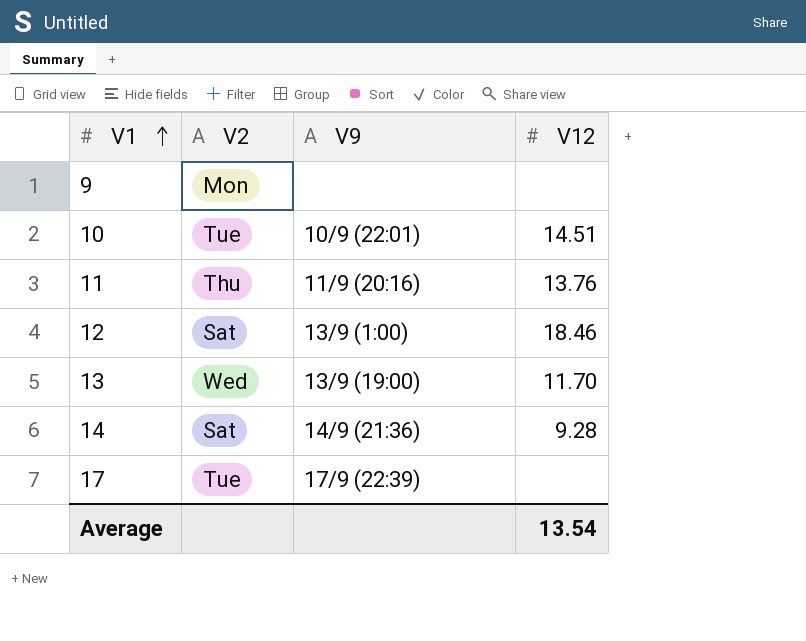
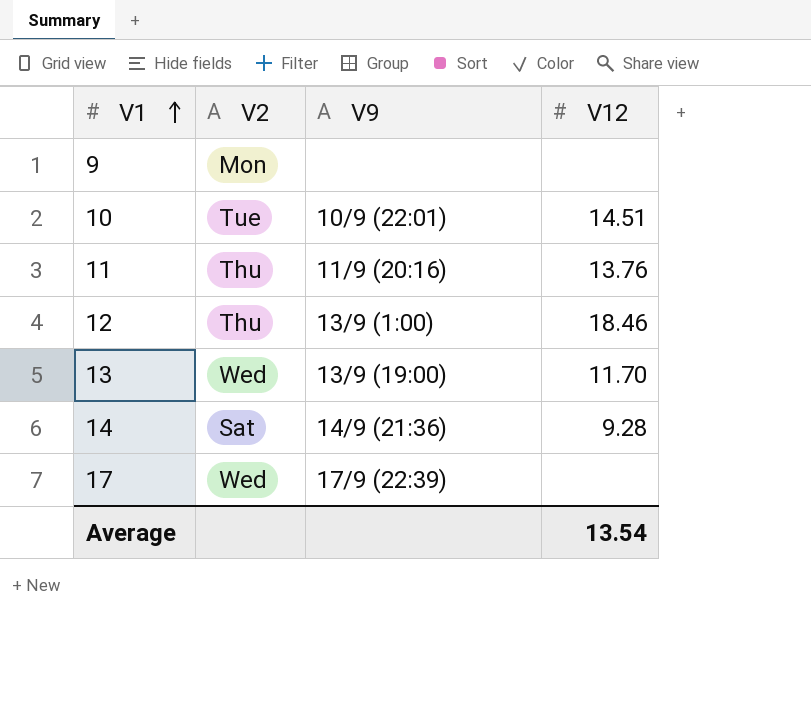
12 | V2: Sat -> Thu
17 | V2: Tue -> Wed

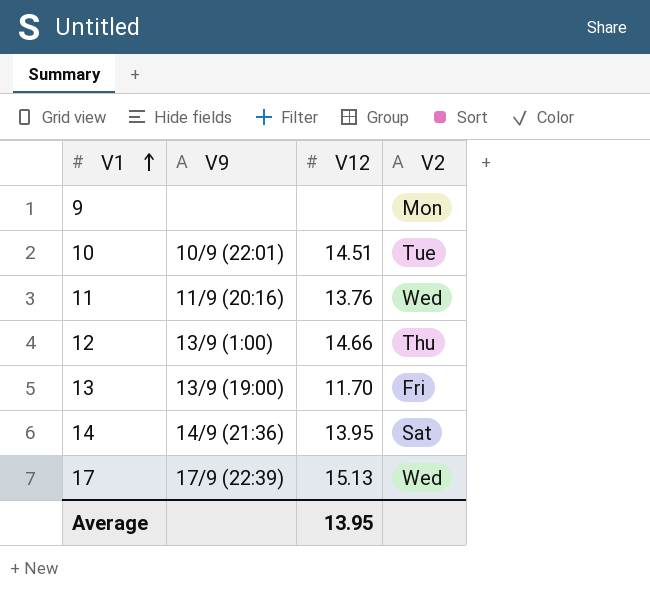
column V2 | position: 2 -> 4
11 | V2: Thu -> Wed
12 | V12: 18.46 -> 14.66
13 | V2: Wed -> Fri
14 | V12: 9.28 -> 13.95
17 | V12: none -> 15.13
Average | V12: 13.54 -> 13.95

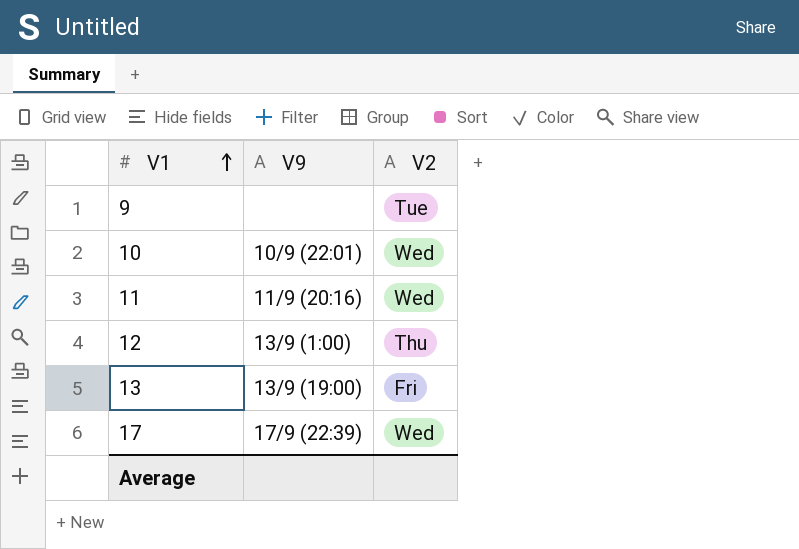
column V12 | position: 3 -> none
row 14: 14/9 (21:36) | 13.95 | Sat -> none
9 | V2: Mon -> Tue
10 | V2: Tue -> Wed

